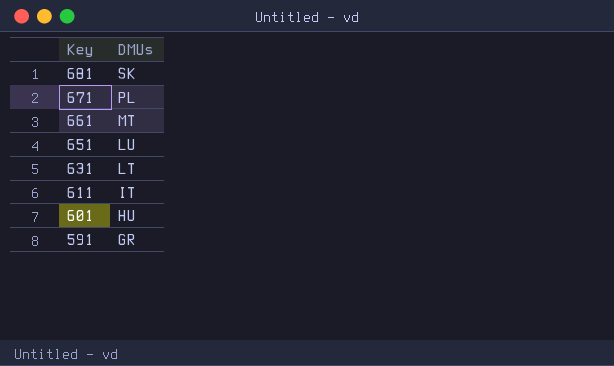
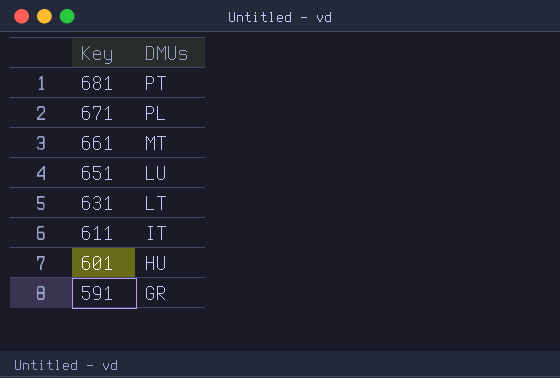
681 | DMUs: SK -> PT

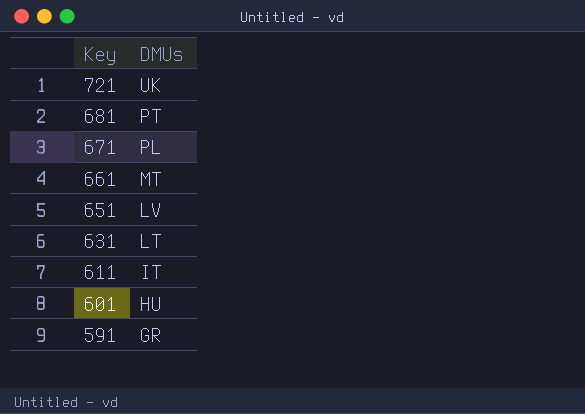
row 721: none -> UK
651 | DMUs: LU -> LV

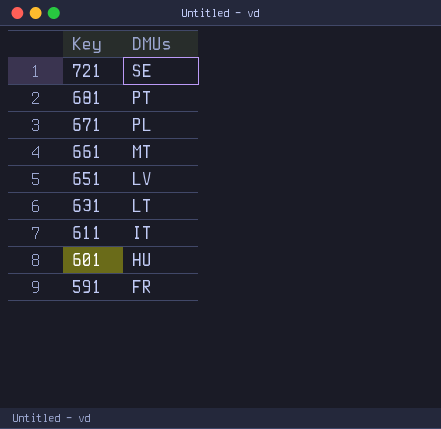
721 | DMUs: UK -> SE
591 | DMUs: GR -> FR

